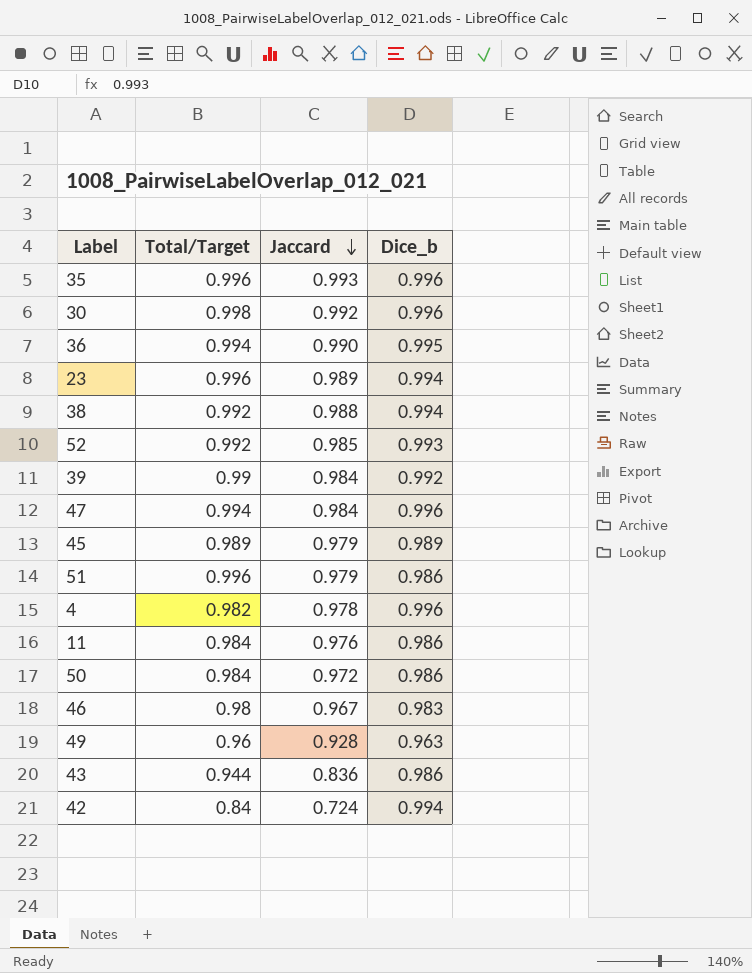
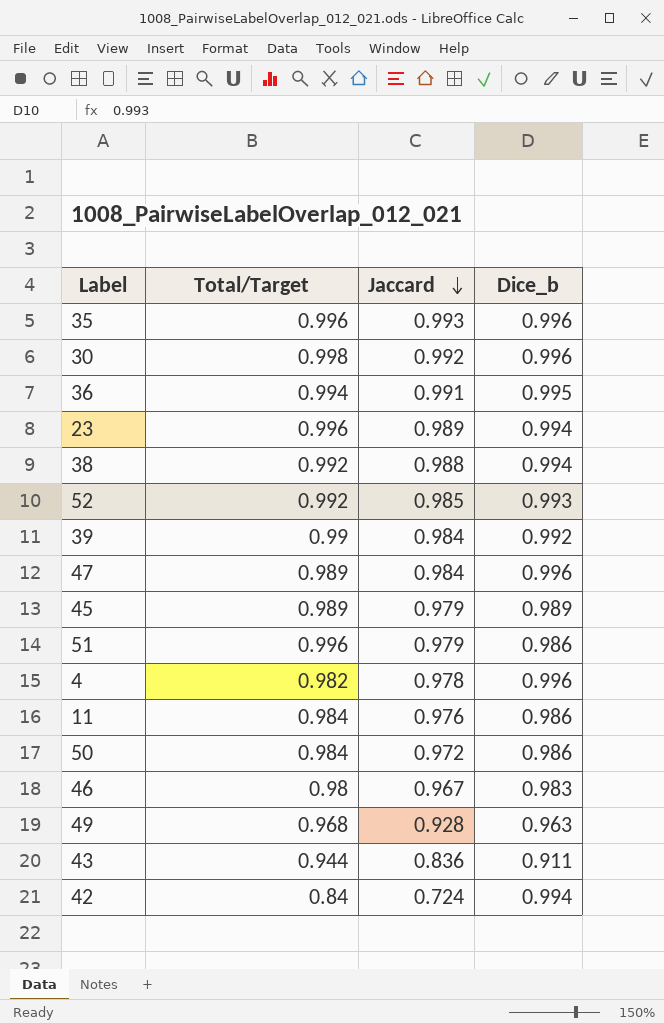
36 | Jaccard: 0.990 -> 0.991
47 | Total/Target: 0.994 -> 0.989
49 | Total/Target: 0.96 -> 0.968
43 | Dice_b: 0.986 -> 0.911

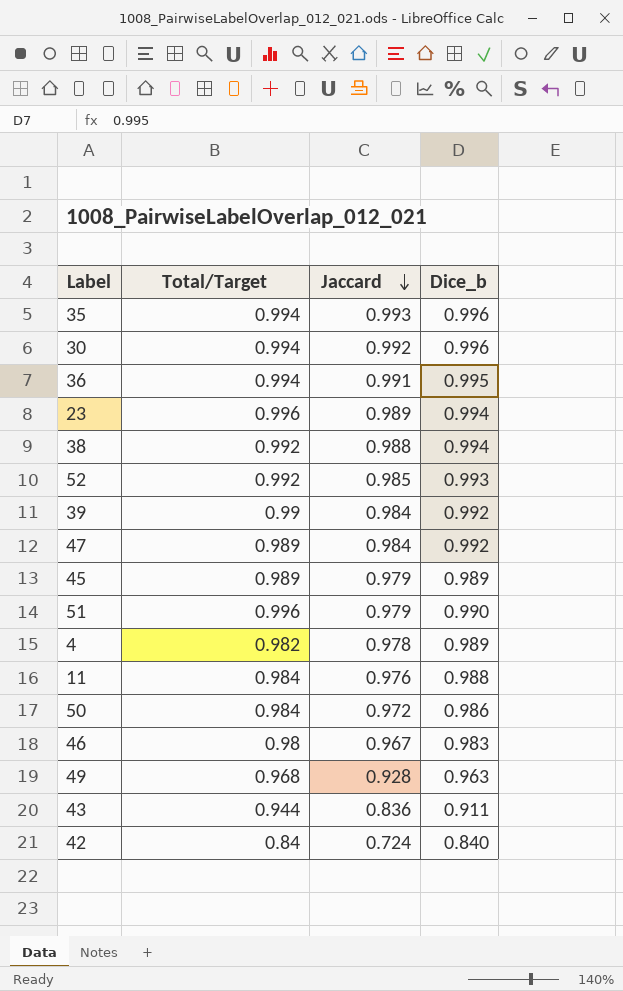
35 | Total/Target: 0.996 -> 0.994
30 | Total/Target: 0.998 -> 0.994
47 | Dice_b: 0.996 -> 0.992
51 | Dice_b: 0.986 -> 0.990
4 | Dice_b: 0.996 -> 0.989
11 | Dice_b: 0.986 -> 0.988
42 | Dice_b: 0.994 -> 0.840

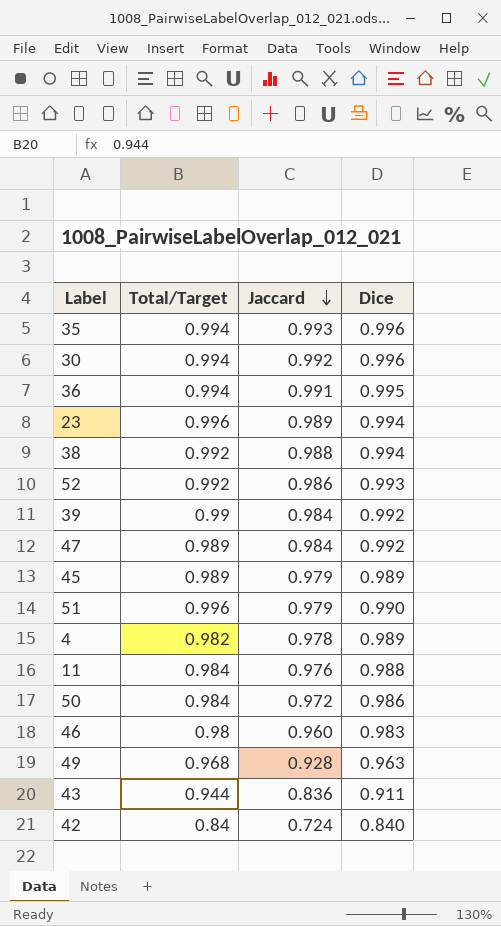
column name: Dice_b -> Dice
52 | Jaccard: 0.985 -> 0.986
46 | Jaccard: 0.967 -> 0.960

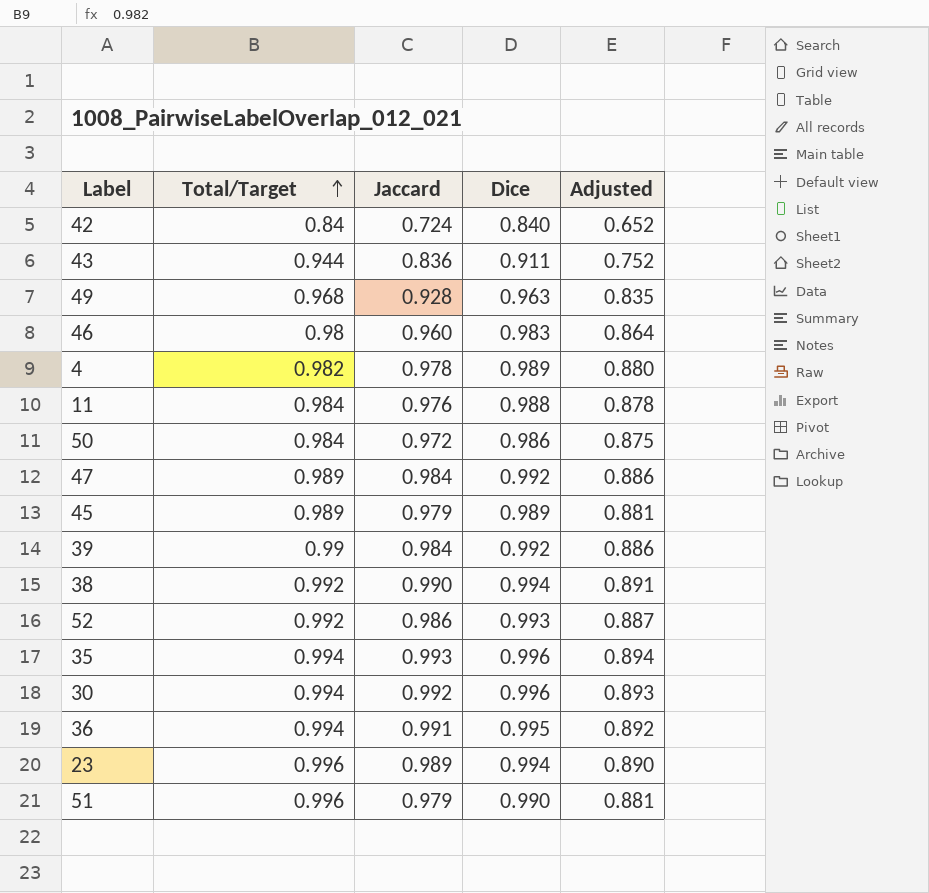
row order: Jaccard descending -> Total/Target ascending
column Adjusted | formula: none -> [Jaccard] * 0.9
38 | Jaccard: 0.988 -> 0.990

